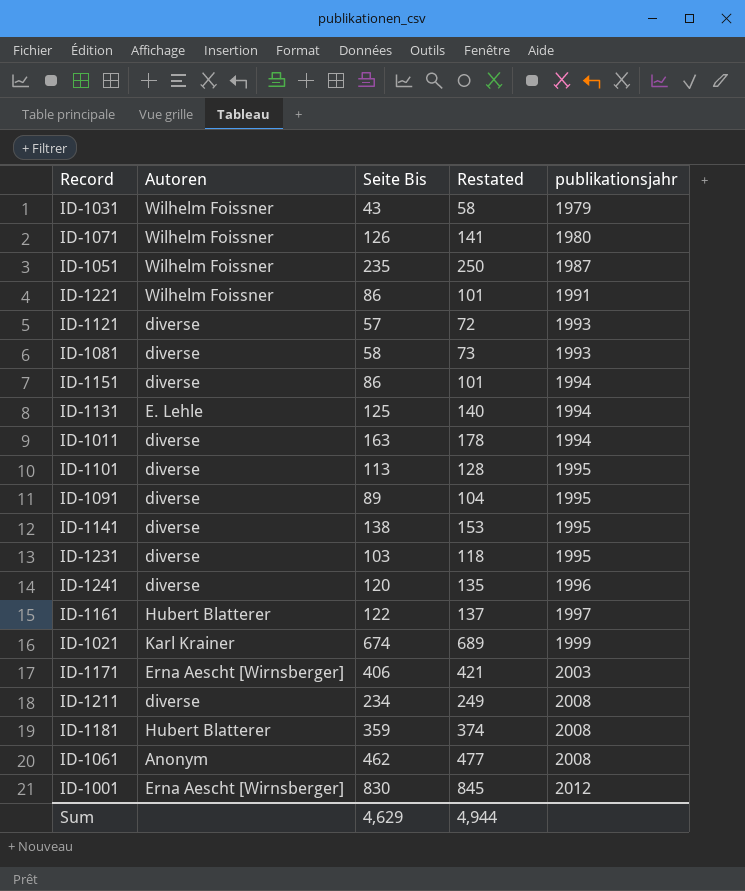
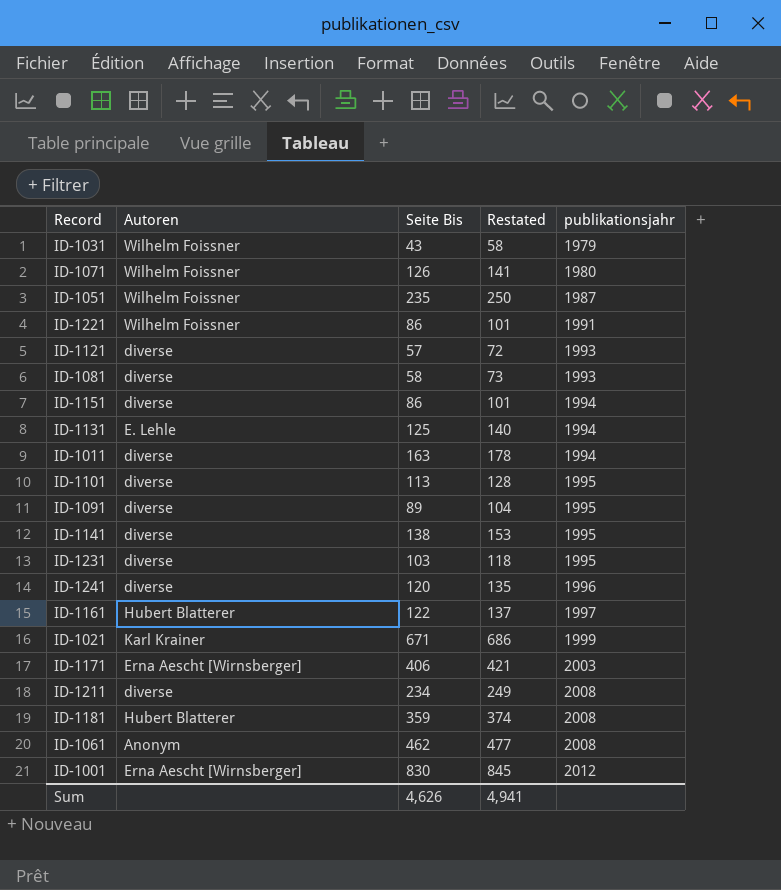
ID-1021 | Seite Bis: 674 -> 671
ID-1021 | Restated: 689 -> 686
Sum | Seite Bis: 4,629 -> 4,626
Sum | Restated: 4,944 -> 4,941

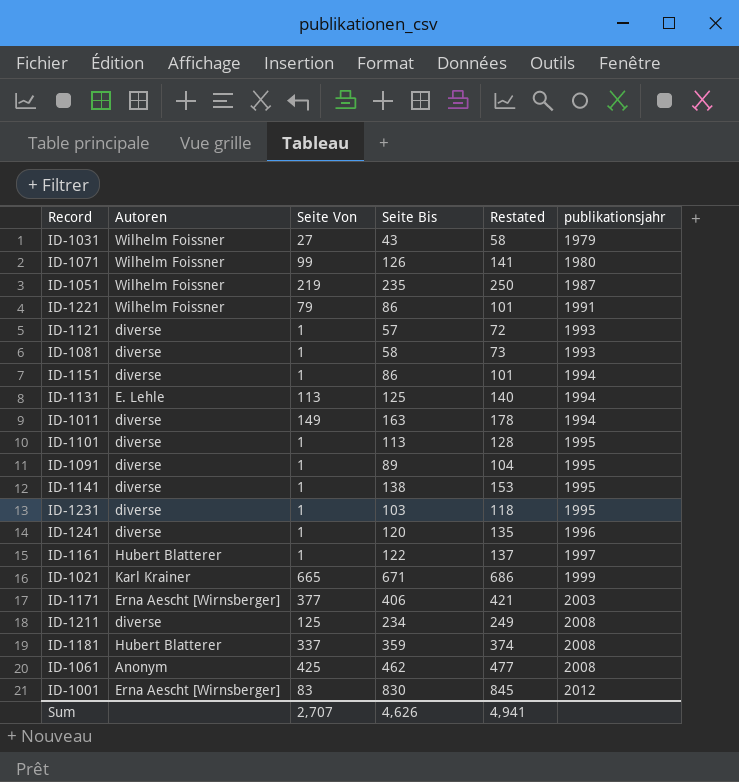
column Seite Von | position: none -> 3

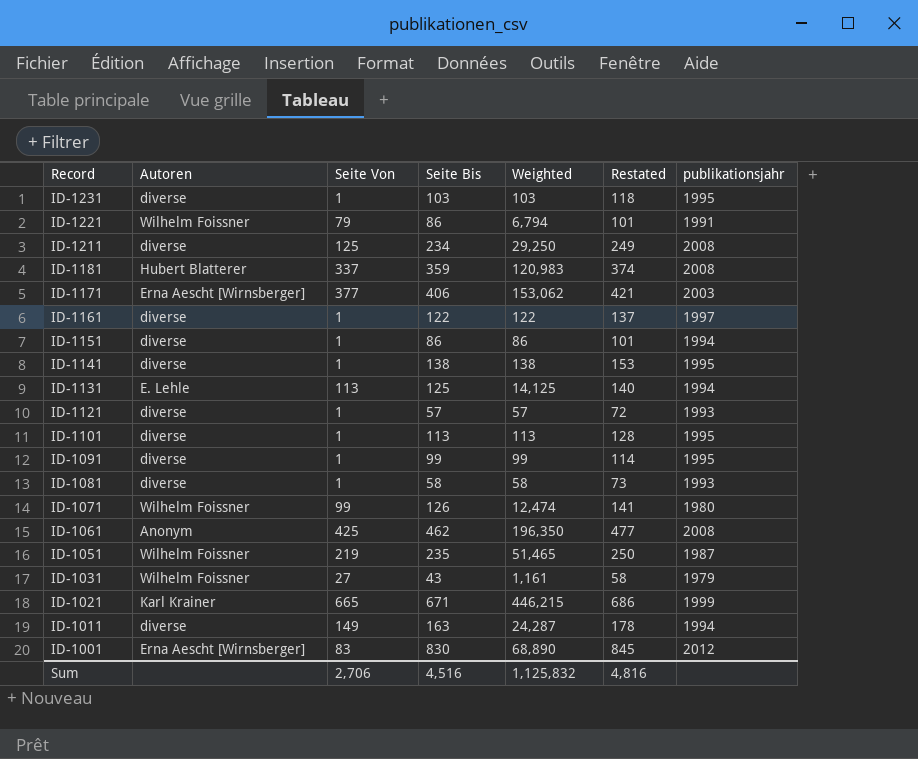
row order: publikationsjahr ascending -> Record descending
column Weighted | formula: none -> [Seite Von] * [Seite Bis]
row ID-1241: diverse | 1 | 120 | 135 | 1996 -> none
ID-1161 | Autoren: Hubert Blatterer -> diverse
ID-1091 | Seite Bis: 89 -> 99
ID-1091 | Restated: 104 -> 114
Sum | Seite Von: 2,707 -> 2,706
Sum | Seite Bis: 4,626 -> 4,516
Sum | Restated: 4,941 -> 4,816

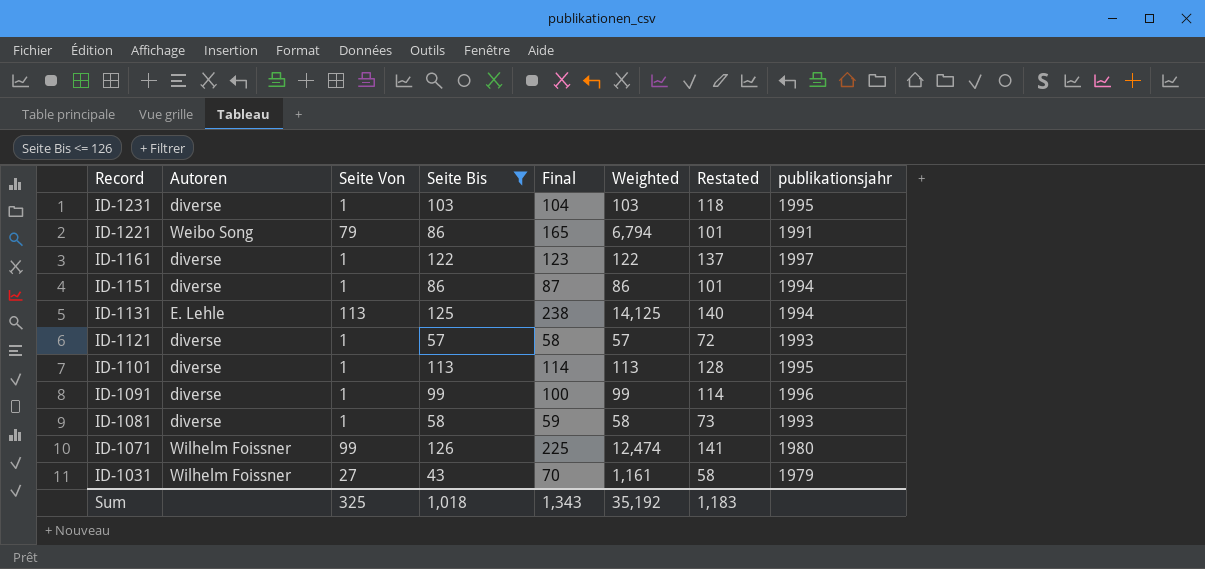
filter: none -> Seite Bis <= 126
column Final | formula: none -> [Seite Von] + [Seite Bis]
ID-1221 | Autoren: Wilhelm Foissner -> Weibo Song
ID-1091 | publikationsjahr: 1995 -> 1996
Sum | Seite Von: 2,706 -> 325
Sum | Seite Bis: 4,516 -> 1,018
Sum | Weighted: 1,125,832 -> 35,192
Sum | Restated: 4,816 -> 1,183

